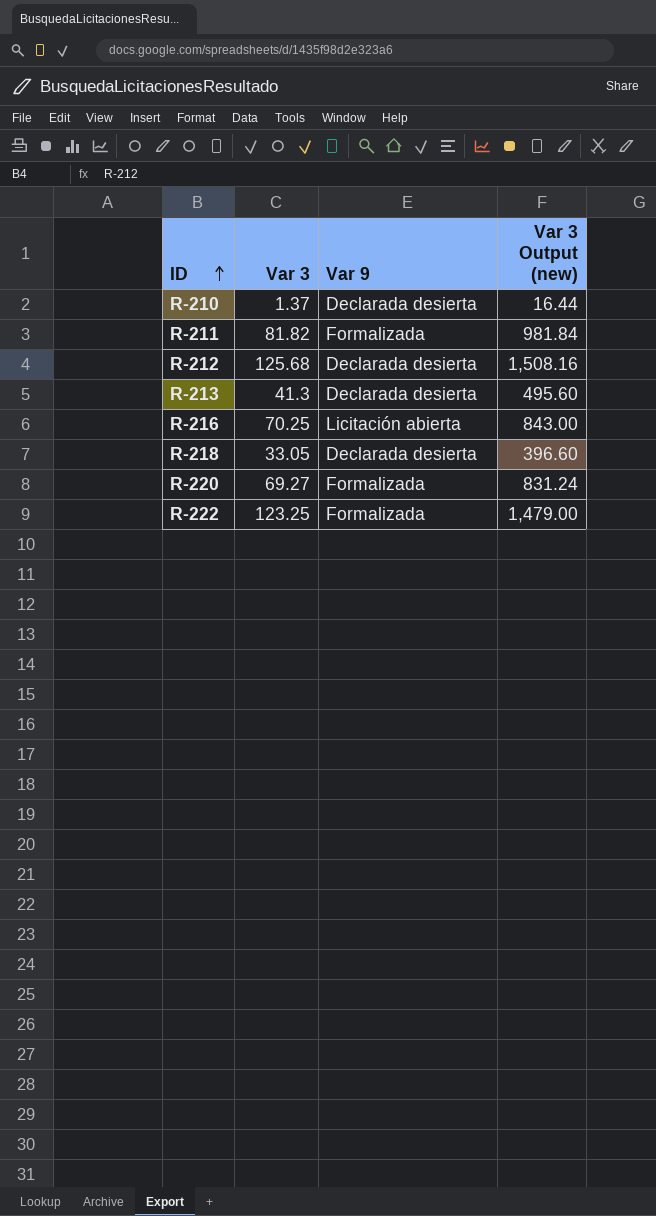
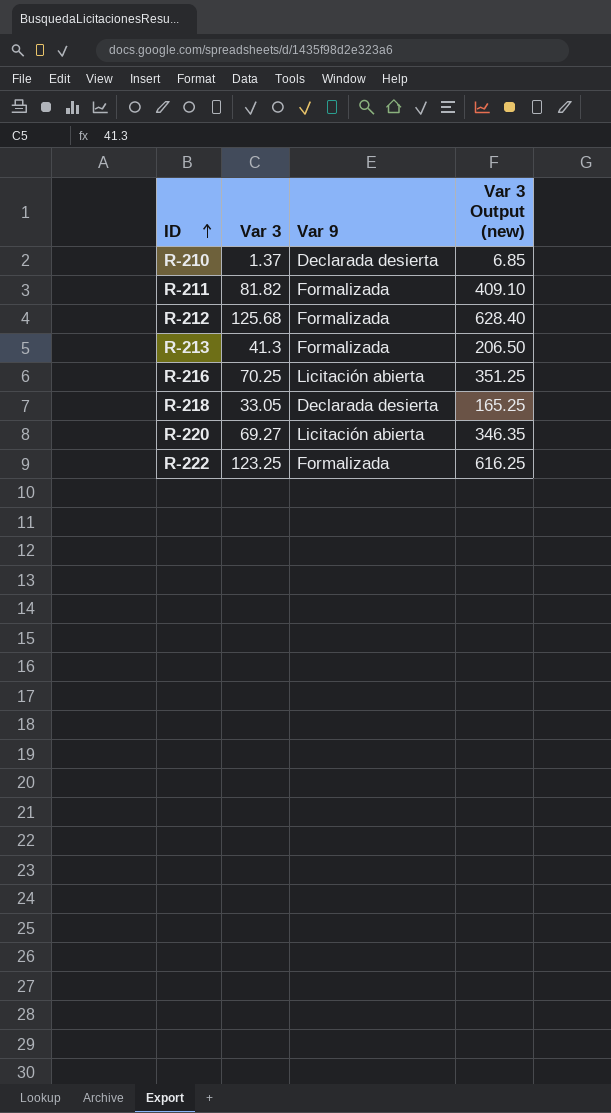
column Var 3 Output (new) | formula: [Var 3] * 12 -> [Var 3] * 5
R-212 | Var 9: Declarada desierta -> Formalizada
R-213 | Var 9: Declarada desierta -> Formalizada
R-220 | Var 9: Formalizada -> Licitación abierta

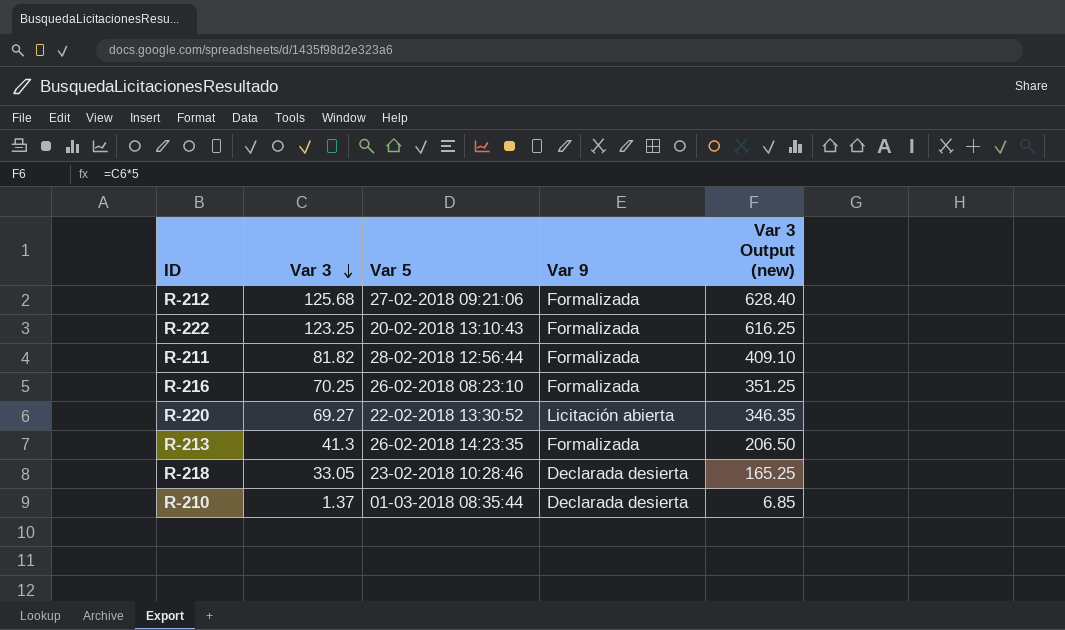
row order: ID ascending -> Var 3 descending
column Var 5 | position: none -> 3
R-216 | Var 9: Licitación abierta -> Formalizada

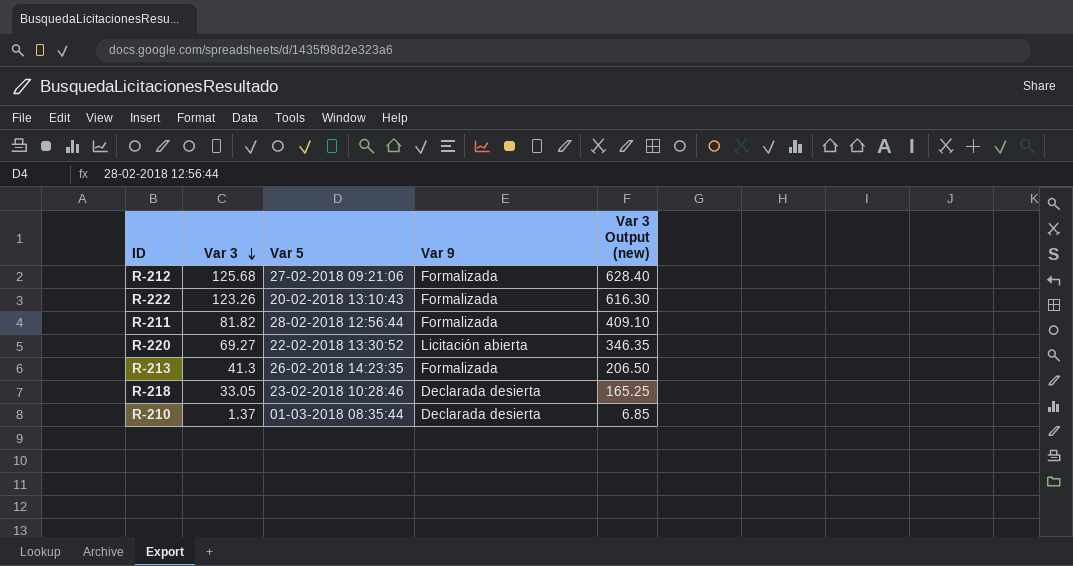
row R-216: 70.25 | 26-02-2018 08:23:10 | Formalizada | 351.25 -> none
R-222 | Var 3: 123.25 -> 123.26
R-222 | Var 3 Output (new): 616.25 -> 616.30

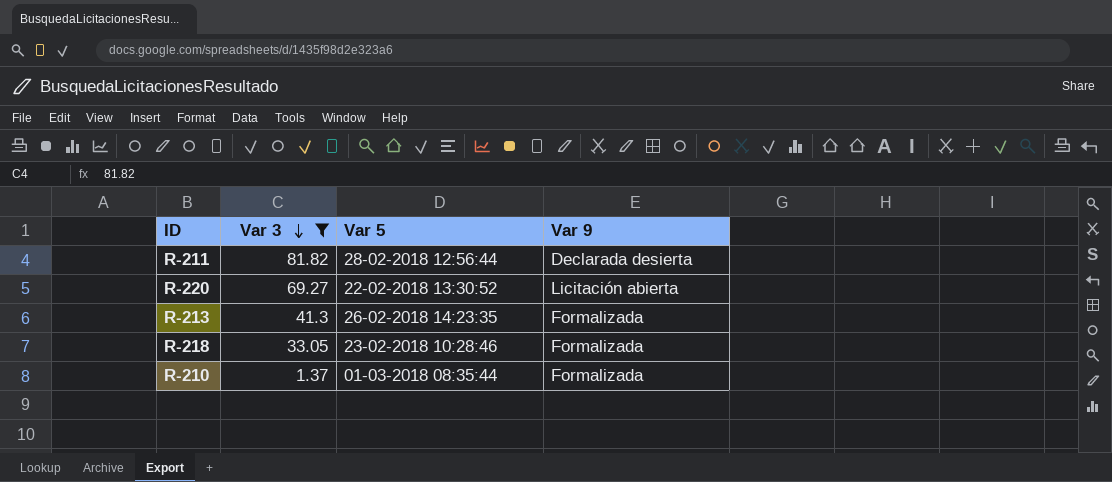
filter: none -> Var 3 <= 81.82
column Var 3 Output (new) | formula: [Var 3] * 5 -> none
R-211 | Var 9: Formalizada -> Declarada desierta
R-218 | Var 9: Declarada desierta -> Formalizada
R-210 | Var 9: Declarada desierta -> Formalizada

